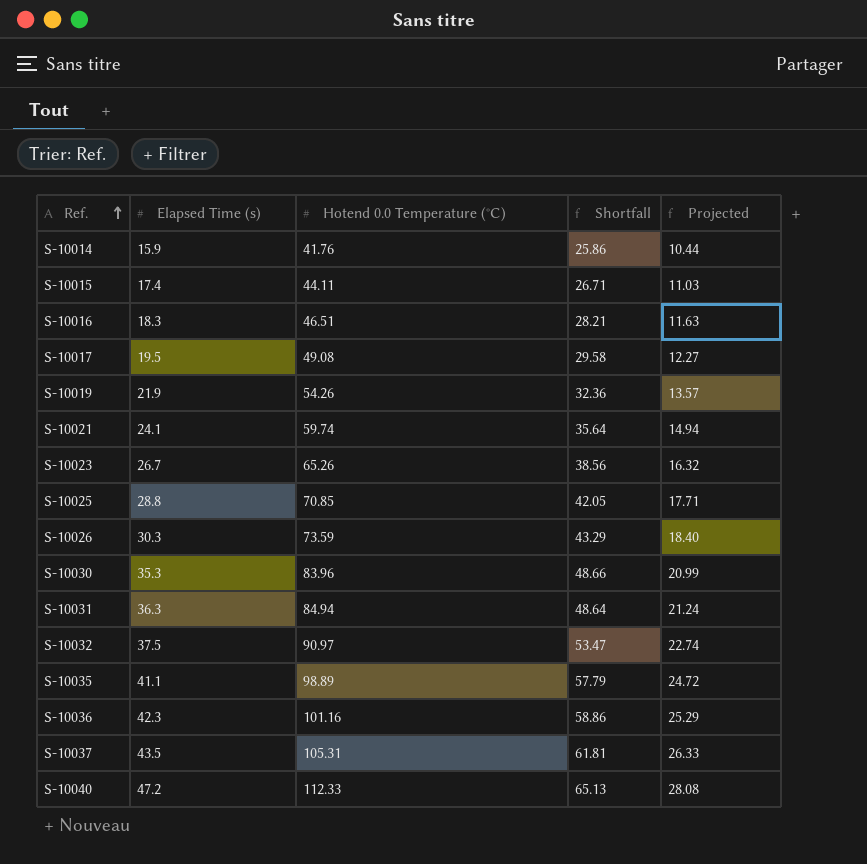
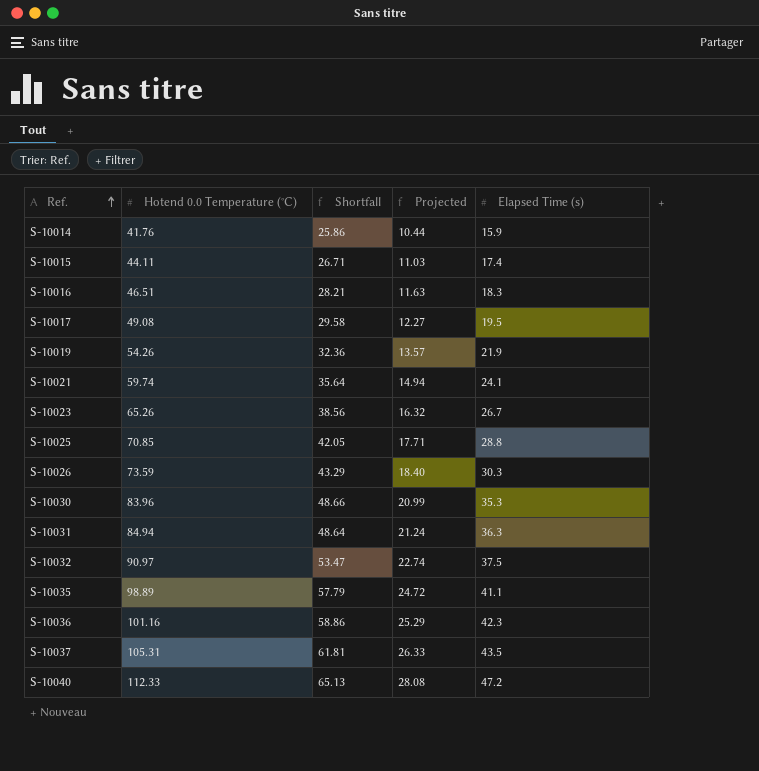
column Elapsed Time (s) | position: 2 -> 5

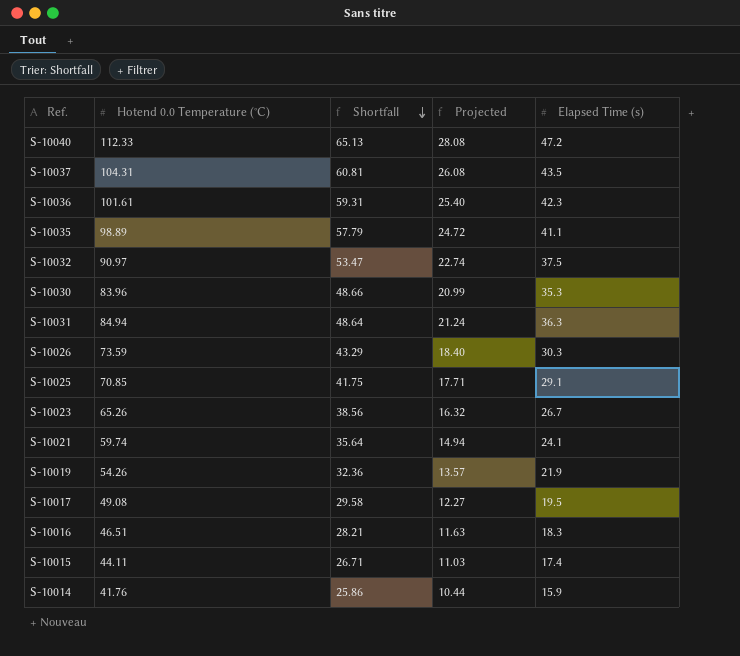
row order: Ref. ascending -> Shortfall descending
S-10037 | Hotend 0.0 Temperature (°C): 105.31 -> 104.31
S-10037 | Shortfall: 61.81 -> 60.81
S-10037 | Projected: 26.33 -> 26.08
S-10036 | Hotend 0.0 Temperature (°C): 101.16 -> 101.61
S-10036 | Shortfall: 58.86 -> 59.31
S-10036 | Projected: 25.29 -> 25.40
S-10025 | Shortfall: 42.05 -> 41.75
S-10025 | Elapsed Time (s): 28.8 -> 29.1

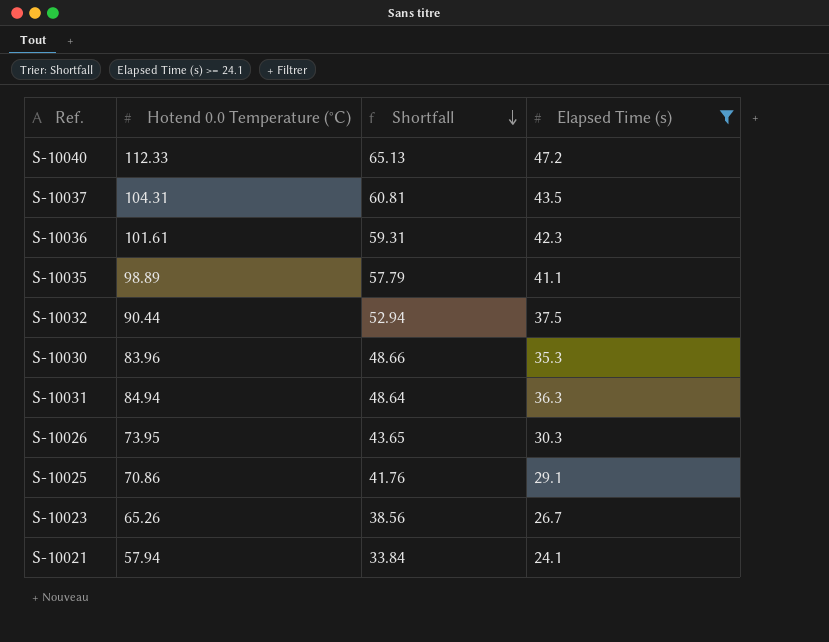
filter: none -> Elapsed Time (s) >= 24.1
column Projected | formula: [Hotend 0.0 Temperature (°C)] * 0.25 -> none
S-10032 | Hotend 0.0 Temperature (°C): 90.97 -> 90.44
S-10032 | Shortfall: 53.47 -> 52.94
S-10026 | Hotend 0.0 Temperature (°C): 73.59 -> 73.95
S-10026 | Shortfall: 43.29 -> 43.65
S-10025 | Hotend 0.0 Temperature (°C): 70.85 -> 70.86
S-10025 | Shortfall: 41.75 -> 41.76
S-10021 | Hotend 0.0 Temperature (°C): 59.74 -> 57.94
S-10021 | Shortfall: 35.64 -> 33.84

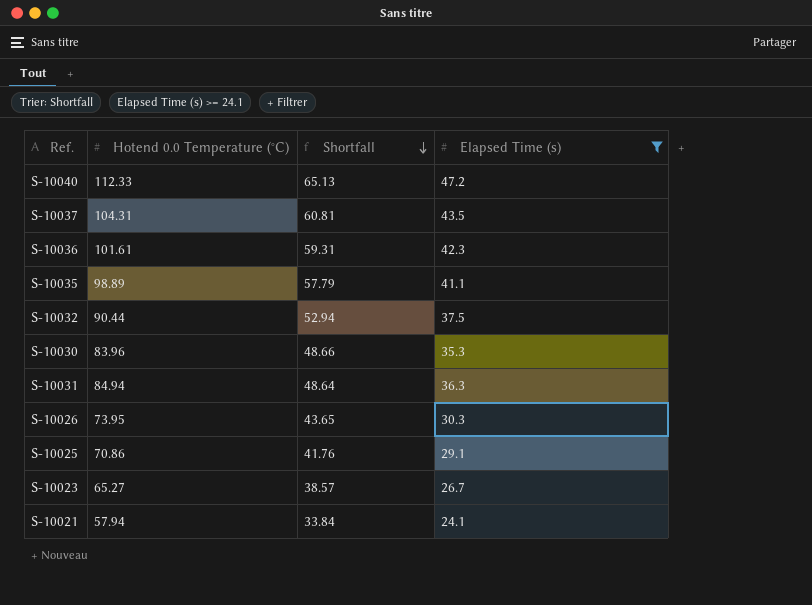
S-10023 | Hotend 0.0 Temperature (°C): 65.26 -> 65.27
S-10023 | Shortfall: 38.56 -> 38.57

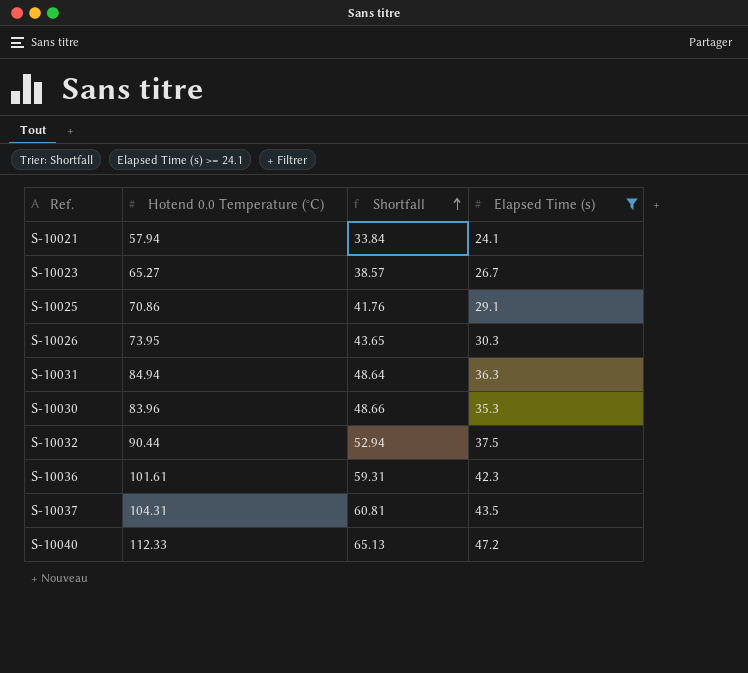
row order: Shortfall descending -> Shortfall ascending
row S-10035: 98.89 | 57.79 | 41.1 -> none

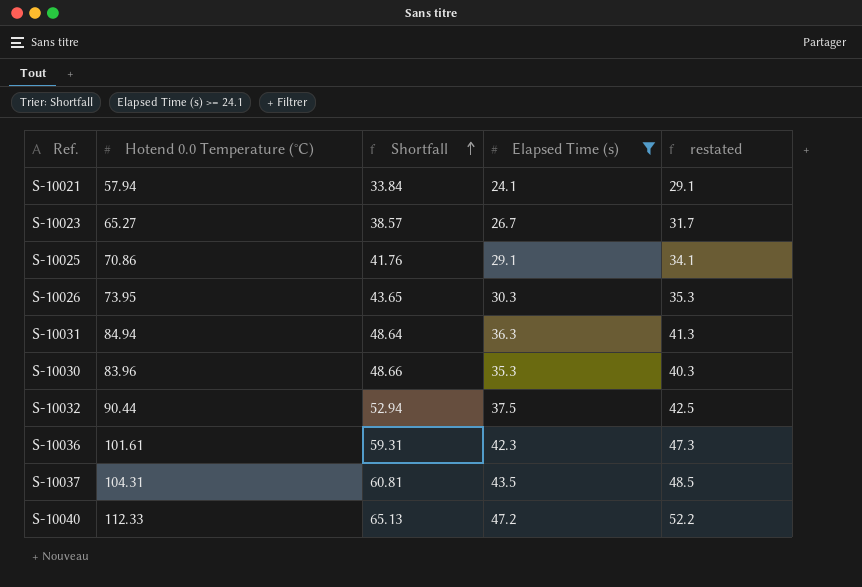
column restated | formula: none -> [Elapsed Time (s)] + 5

